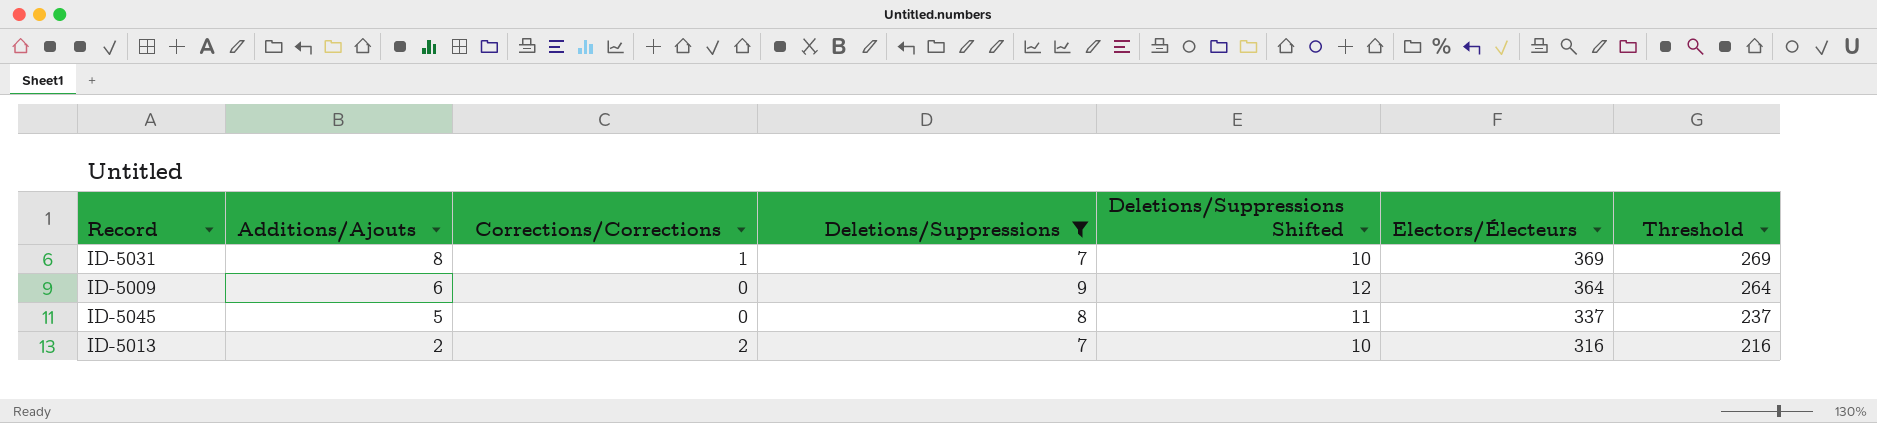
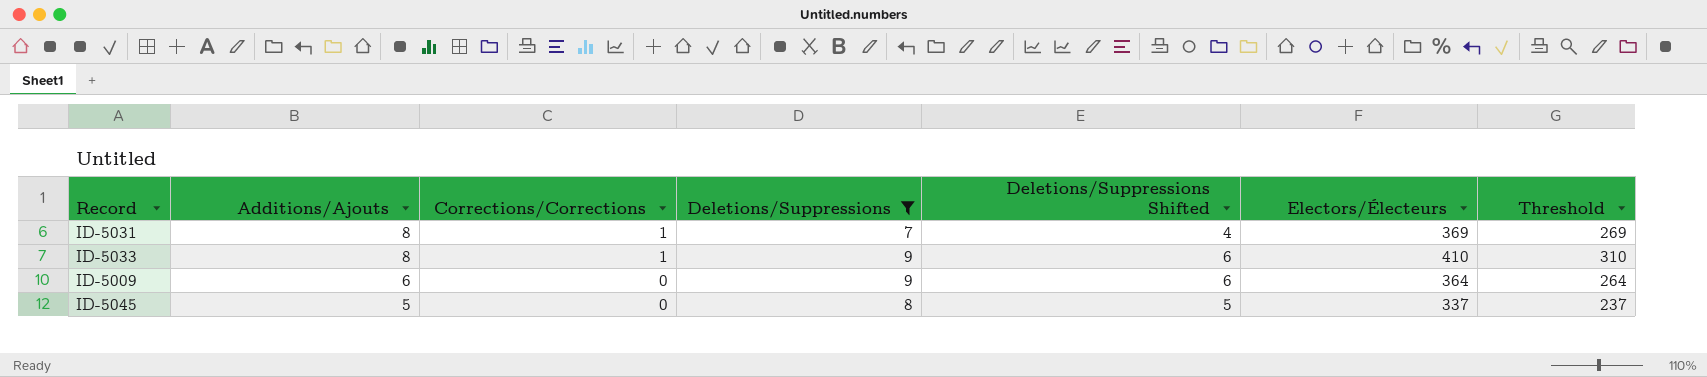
column Deletions/Suppressions Shifted | formula: [Deletions/Suppressions] + 3 -> [Deletions/Suppressions] - 3
row ID-5013: 2 | 2 | 7 | 10 | 316 | 216 -> none
row ID-5033: none -> 8 | 1 | 9 | 6 | 410 | 310

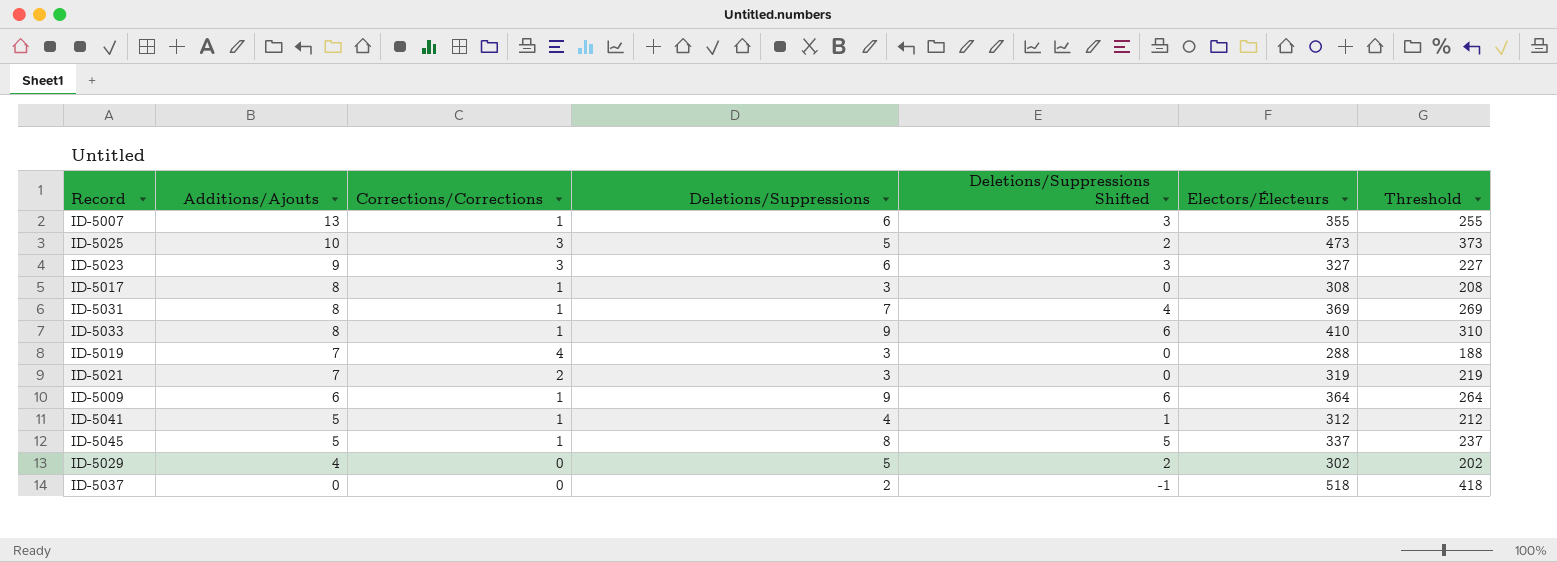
filter: Deletions/Suppressions >= 7 -> none
ID-5009 | Corrections/Corrections: 0 -> 1
ID-5045 | Corrections/Corrections: 0 -> 1

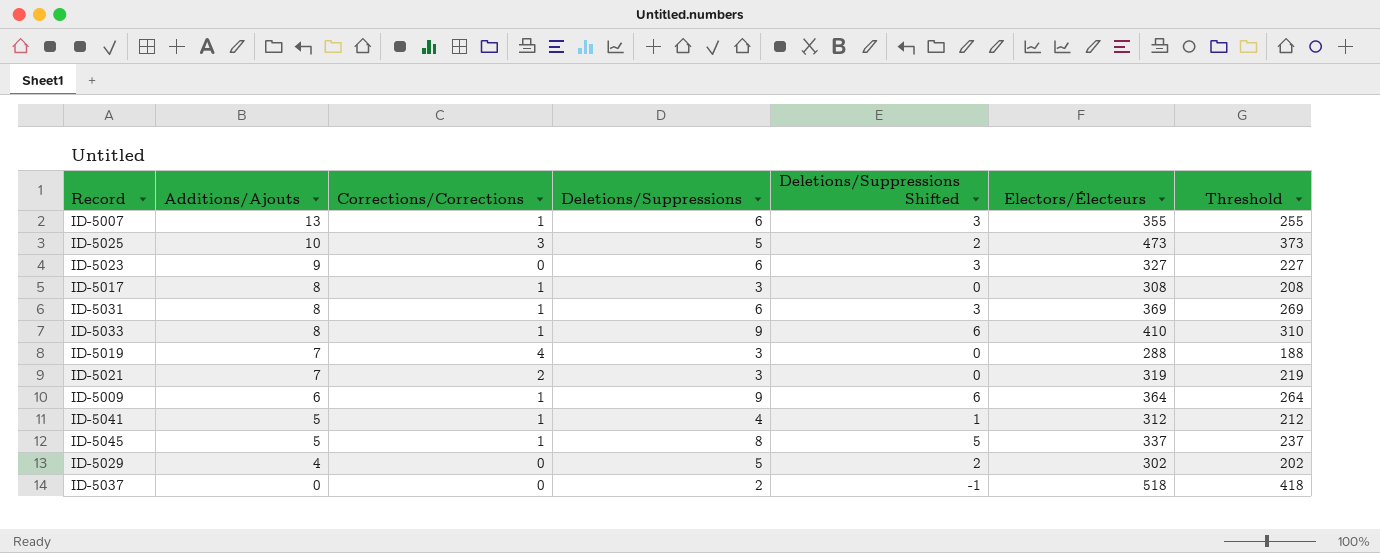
ID-5023 | Corrections/Corrections: 3 -> 0
ID-5031 | Deletions/Suppressions: 7 -> 6
ID-5031 | Deletions/Suppressions Shifted: 4 -> 3

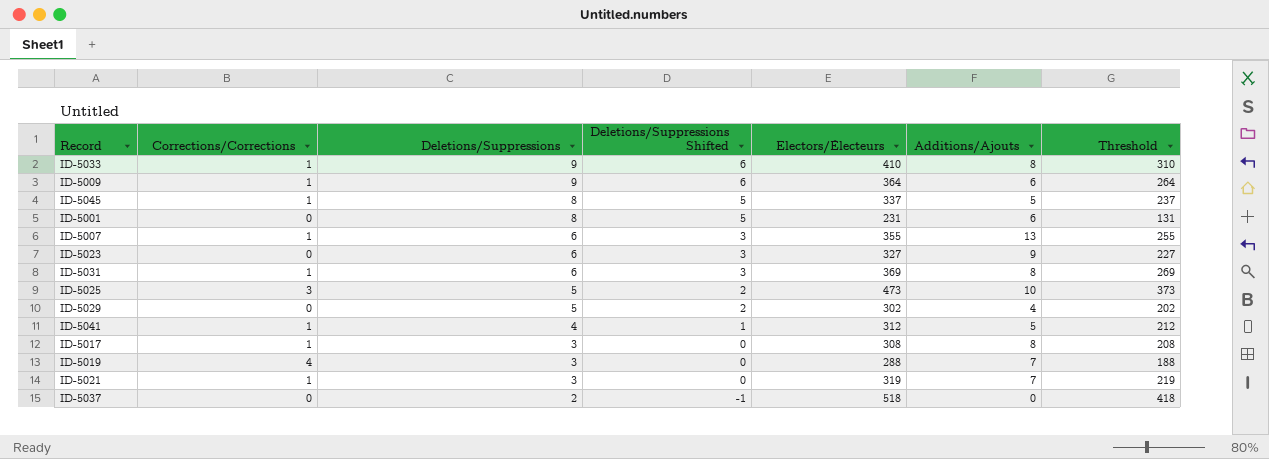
row order: Additions/Ajouts descending -> Deletions/Suppressions descending
column Additions/Ajouts | position: 2 -> 6
row ID-5001: none -> 0 | 8 | 5 | 231 | 6 | 131
ID-5021 | Corrections/Corrections: 2 -> 1

